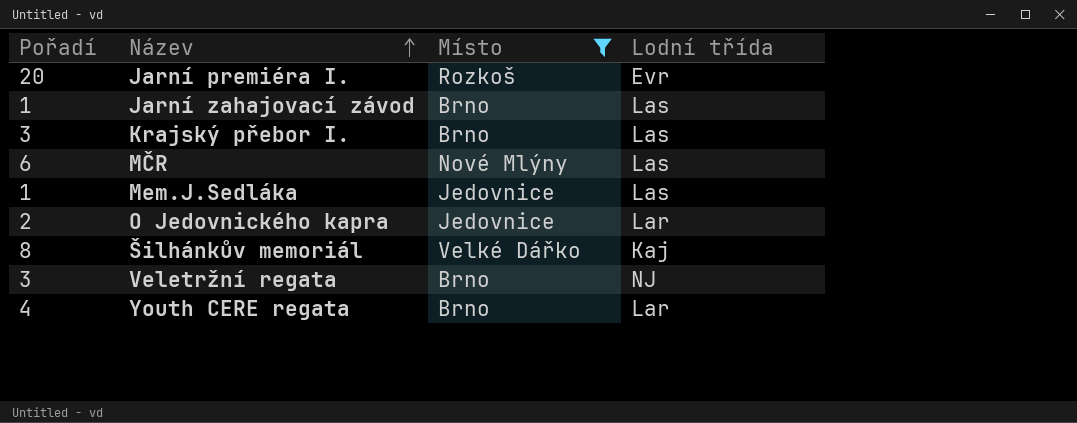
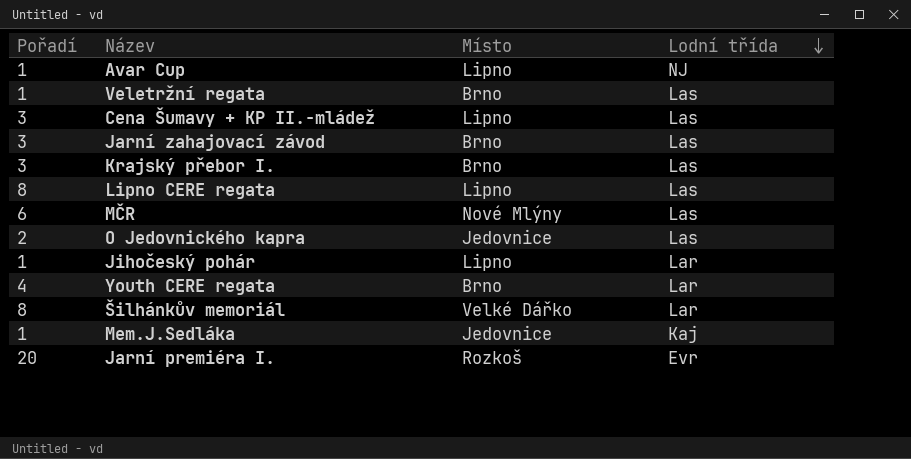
filter: Místo != Lipno -> none
row order: Název ascending -> Lodní třída descending
Veletržní regata | Pořadí: 3 -> 1
Veletržní regata | Lodní třída: NJ -> Las
Jarní zahajovací závod | Pořadí: 1 -> 3
O Jedovnického kapra | Lodní třída: Lar -> Las
Šilhánkův memoriál | Lodní třída: Kaj -> Lar
Mem.J.Sedláka | Lodní třída: Las -> Kaj

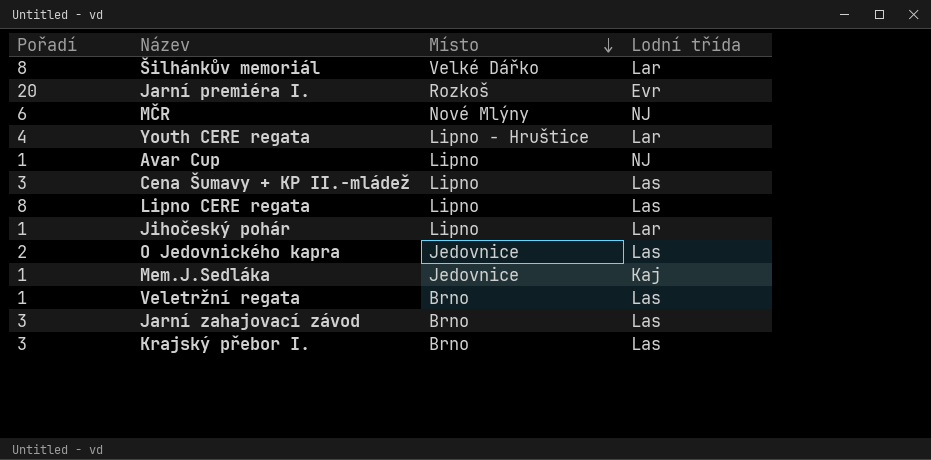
row order: Lodní třída descending -> Místo descending
MČR | Lodní třída: Las -> NJ
Youth CERE regata | Místo: Brno -> Lipno - Hruštice

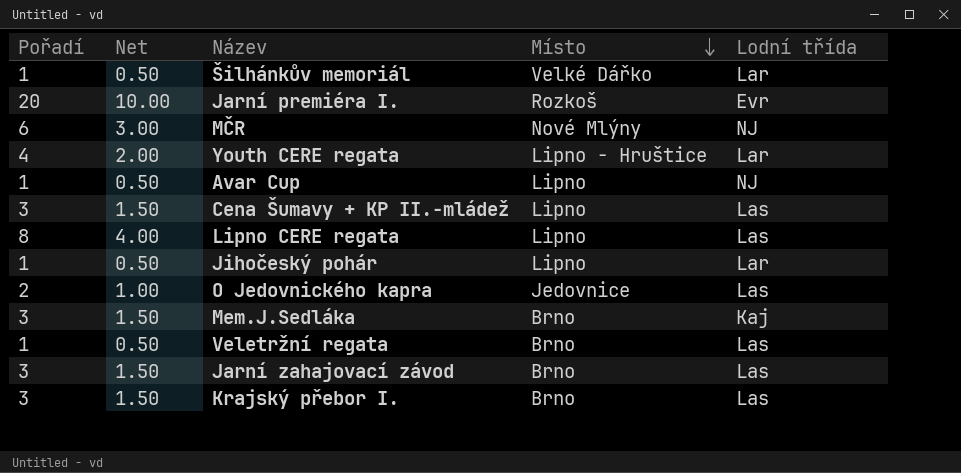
column Net | formula: none -> [Pořadí] * 0.5
Šilhánkův memoriál | Pořadí: 8 -> 1
Mem.J.Sedláka | Pořadí: 1 -> 3
Mem.J.Sedláka | Místo: Jedovnice -> Brno

